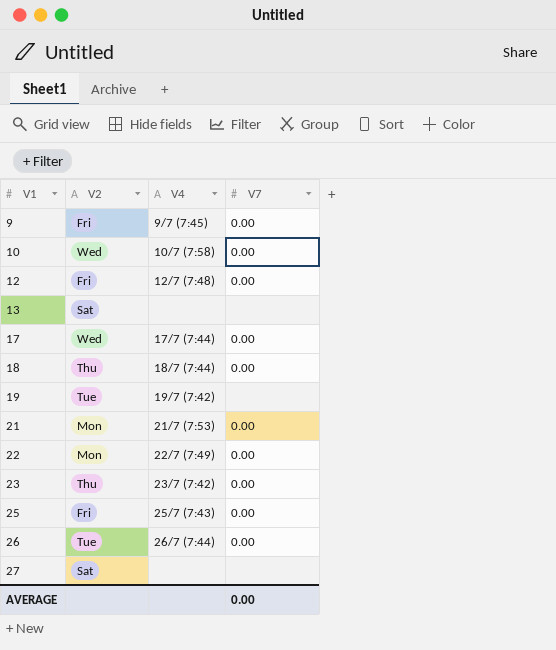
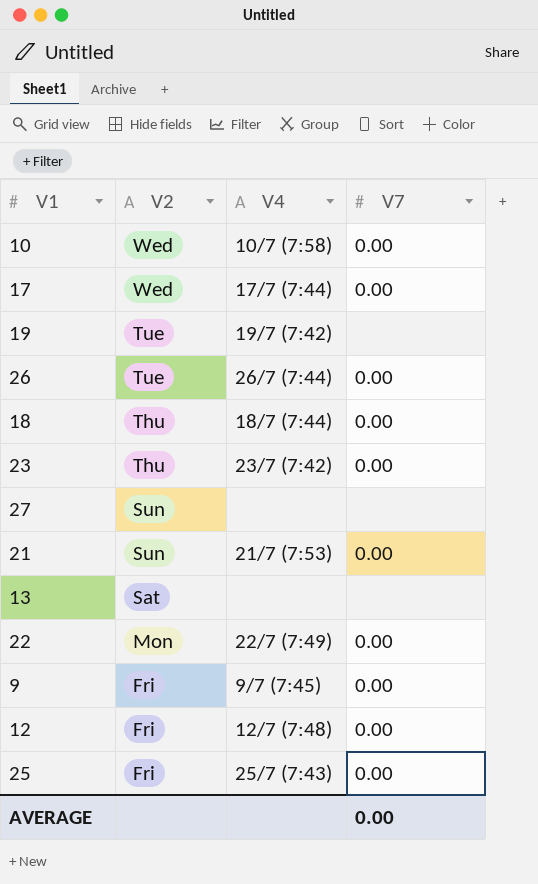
row order: V1 ascending -> V2 descending
27 | V2: Sat -> Sun
21 | V2: Mon -> Sun

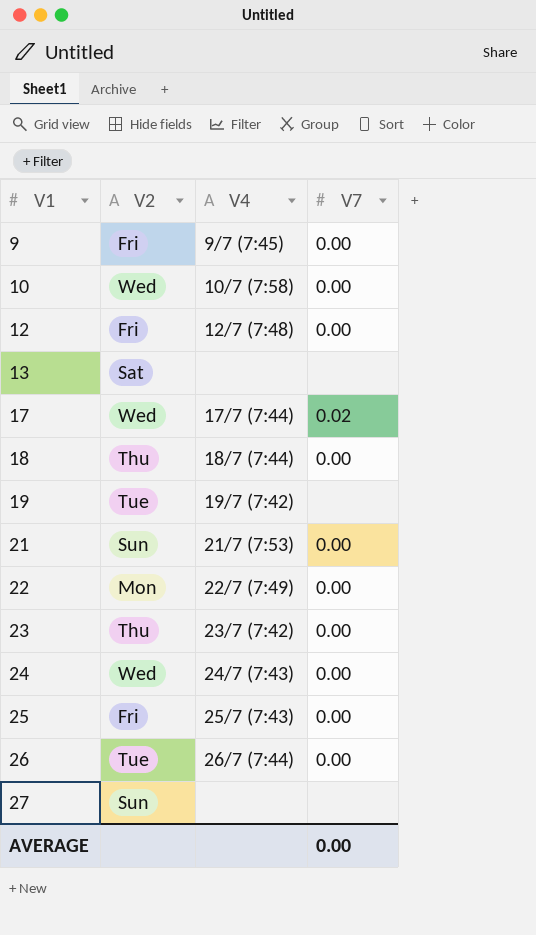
row order: V2 descending -> V1 ascending
17 | V7: 0.00 -> 0.02
row 24: none -> Wed | 24/7 (7:43) | 0.00

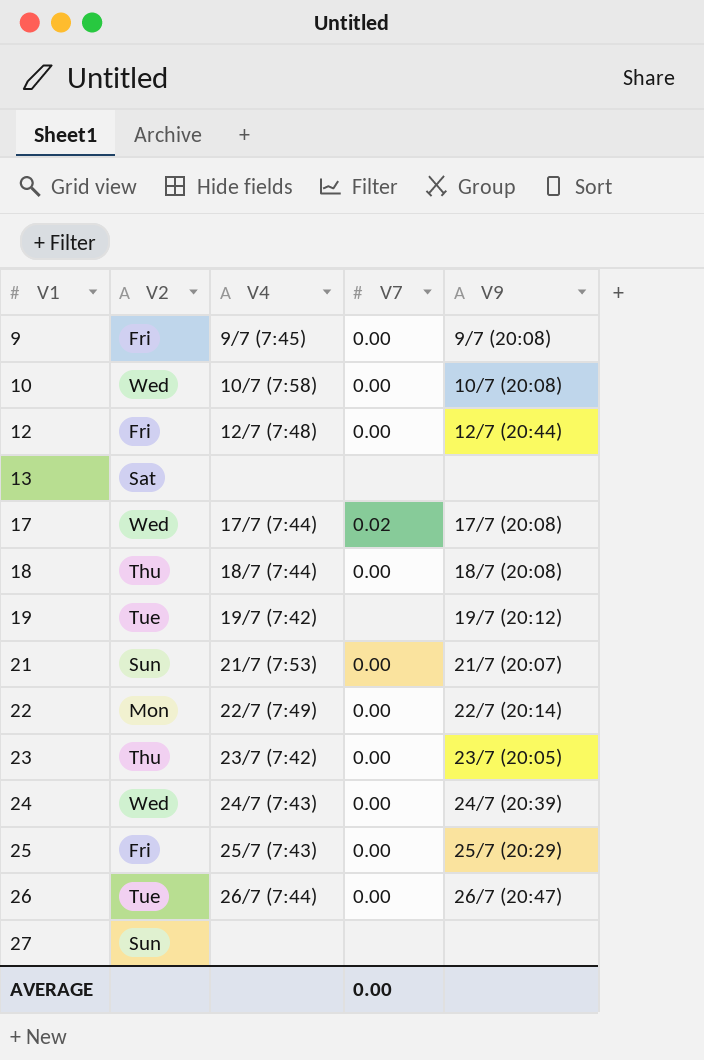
column V9 | position: none -> 5

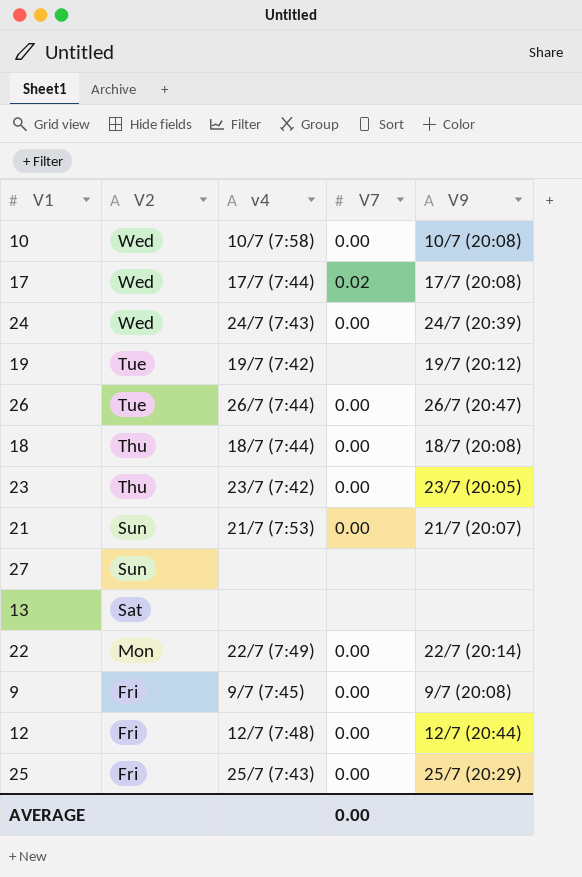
row order: V1 ascending -> V2 descending
column name: V4 -> v4

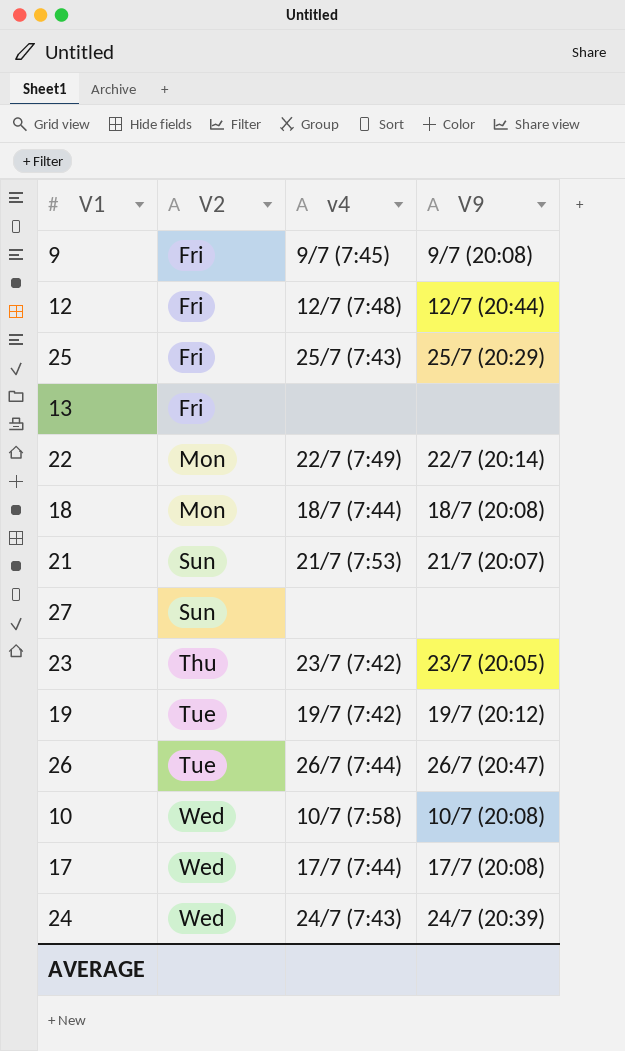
row order: V2 descending -> V2 ascending
column V7 | position: 4 -> none
13 | V2: Sat -> Fri
18 | V2: Thu -> Mon

